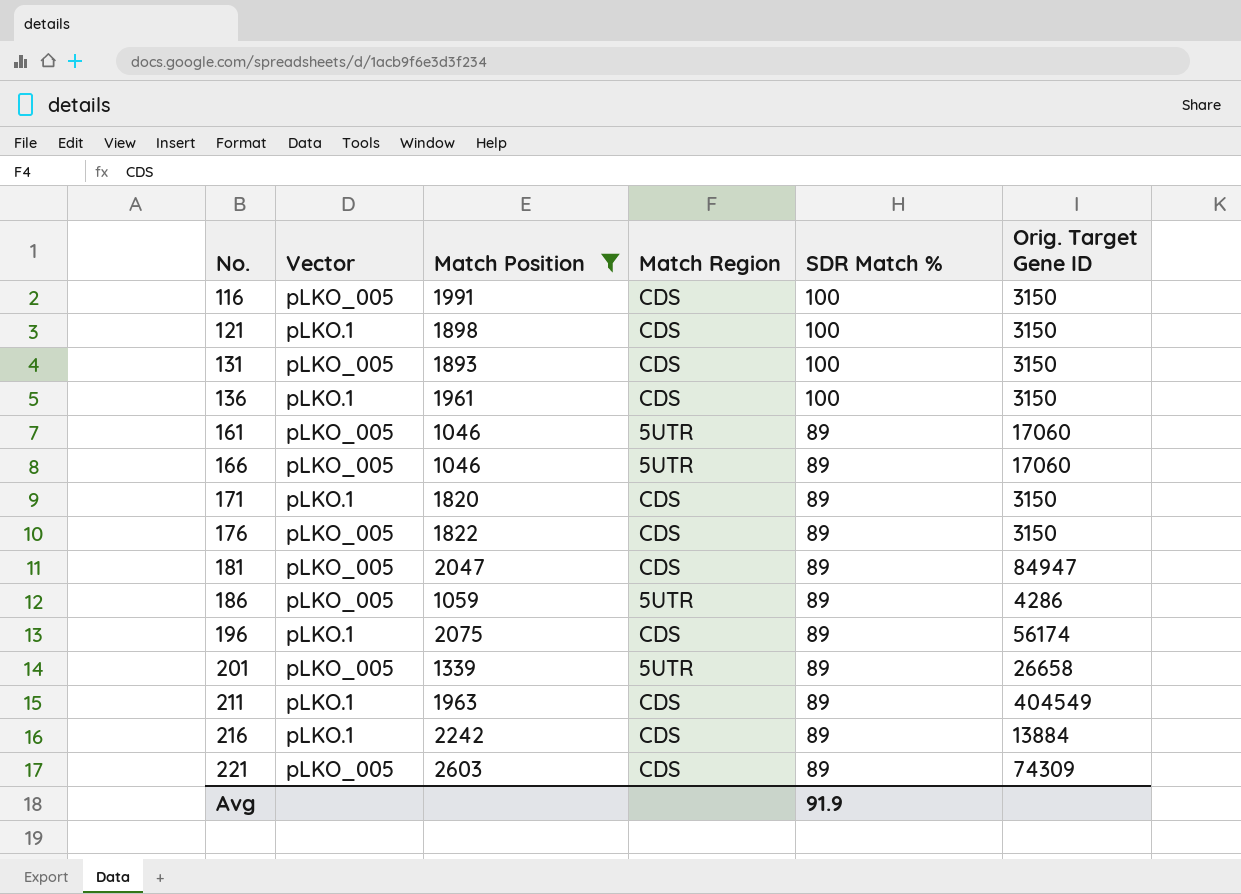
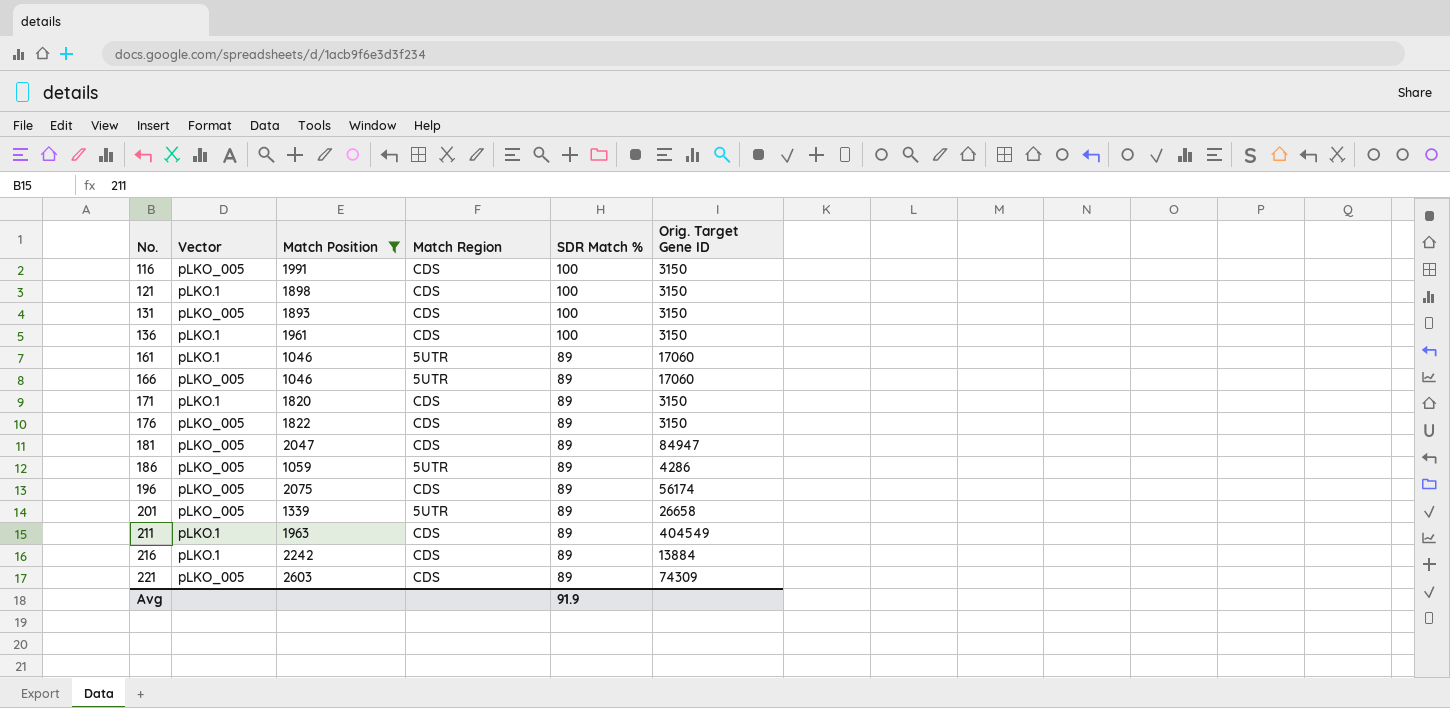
161 | Vector: pLKO_005 -> pLKO.1
196 | Vector: pLKO.1 -> pLKO_005

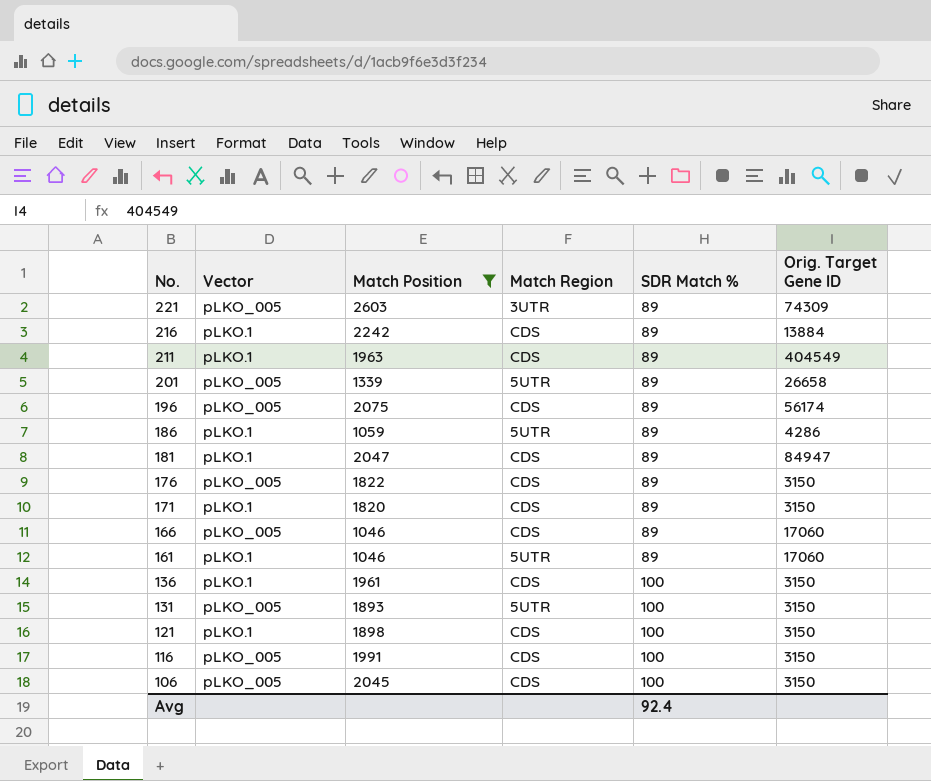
row order: No. ascending -> No. descending
221 | Match Region: CDS -> 3UTR
186 | Vector: pLKO_005 -> pLKO.1
181 | Vector: pLKO_005 -> pLKO.1
166 | Match Region: 5UTR -> CDS
131 | Match Region: CDS -> 5UTR
row 106: none -> pLKO_005 | 2045 | CDS | 100 | 3150
Avg | SDR Match %: 91.9 -> 92.4

